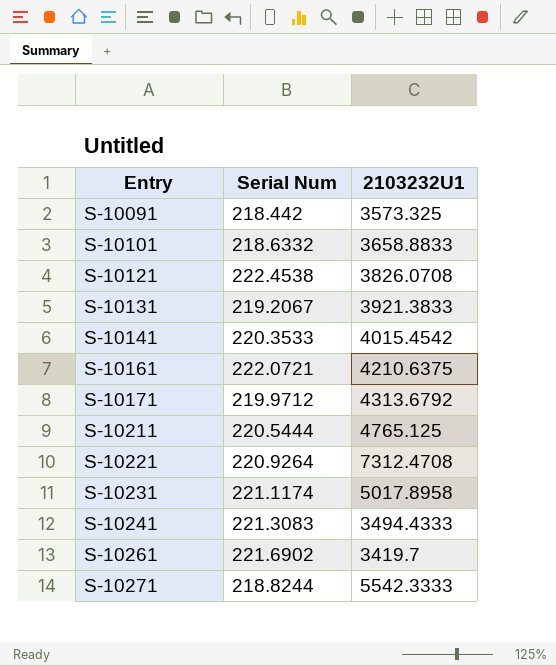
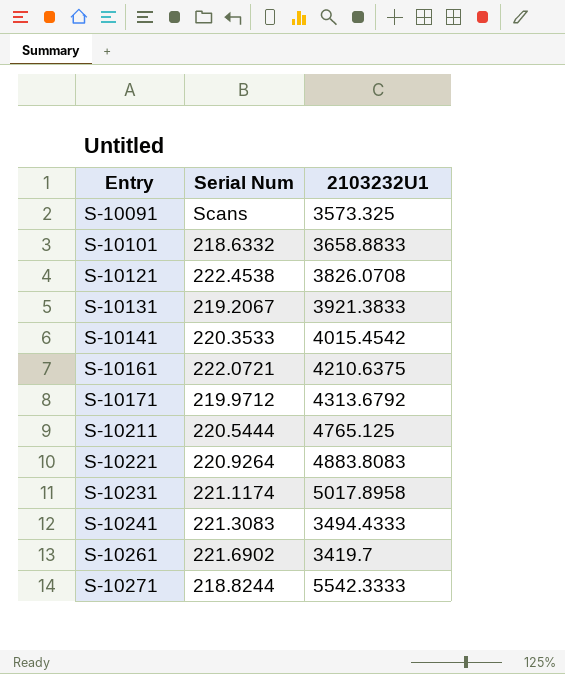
S-10091 | Serial Num: 218.442 -> Scans
S-10221 | 2103232U1: 7312.4708 -> 4883.8083

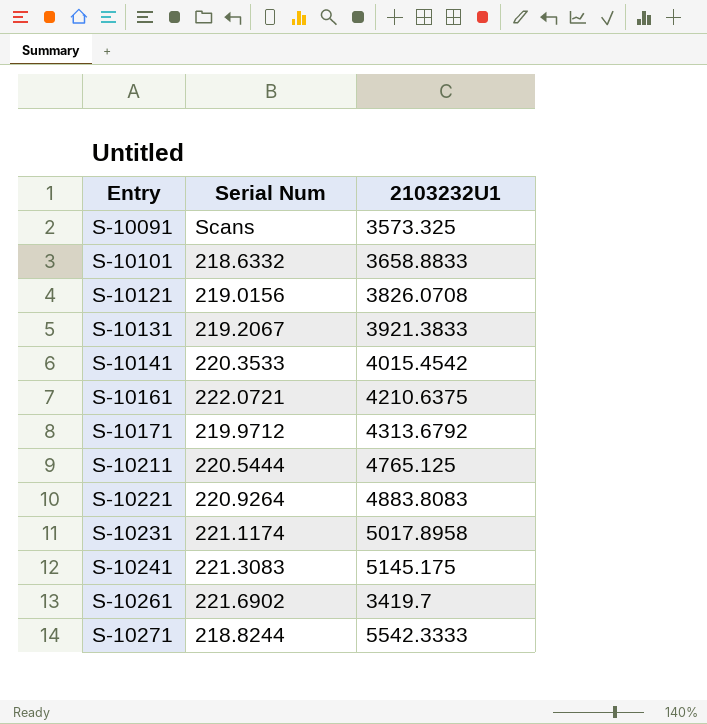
S-10121 | Serial Num: 222.4538 -> 219.0156
S-10241 | 2103232U1: 3494.4333 -> 5145.175

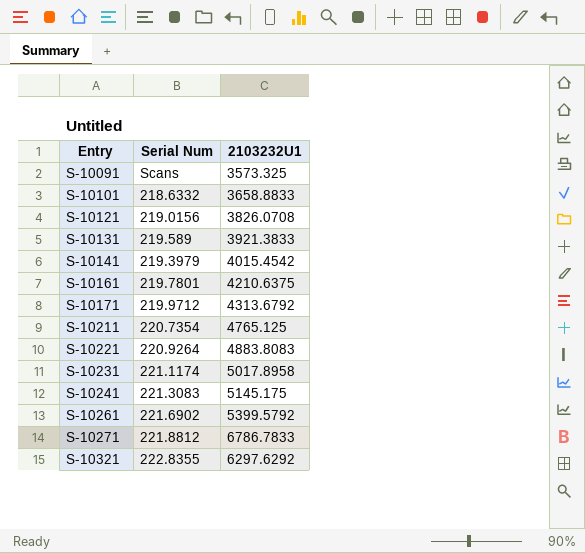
S-10131 | Serial Num: 219.2067 -> 219.589
S-10141 | Serial Num: 220.3533 -> 219.3979
S-10161 | Serial Num: 222.0721 -> 219.7801
S-10211 | Serial Num: 220.5444 -> 220.7354
S-10261 | 2103232U1: 3419.7 -> 5399.5792
S-10271 | Serial Num: 218.8244 -> 221.8812
S-10271 | 2103232U1: 5542.3333 -> 6786.7833
row S-10321: none -> 222.8355 | 6297.6292

